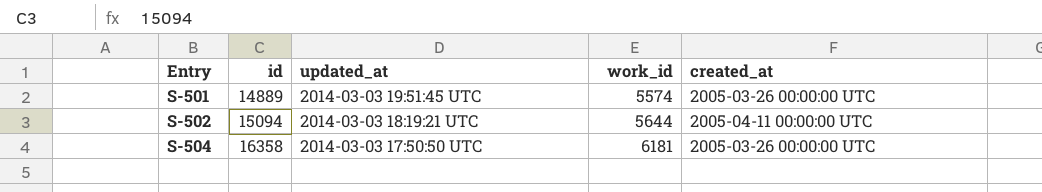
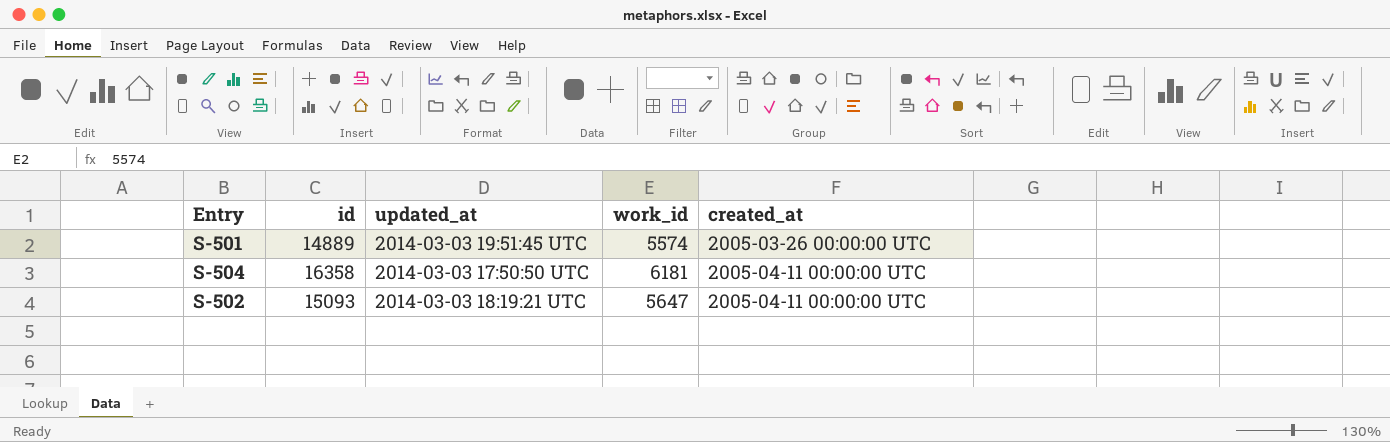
row order: Entry ascending -> created_at ascending
S-504 | created_at: 2005-03-26 00:00:00 UTC -> 2005-04-11 00:00:00 UTC
S-502 | id: 15094 -> 15093
S-502 | work_id: 5644 -> 5647

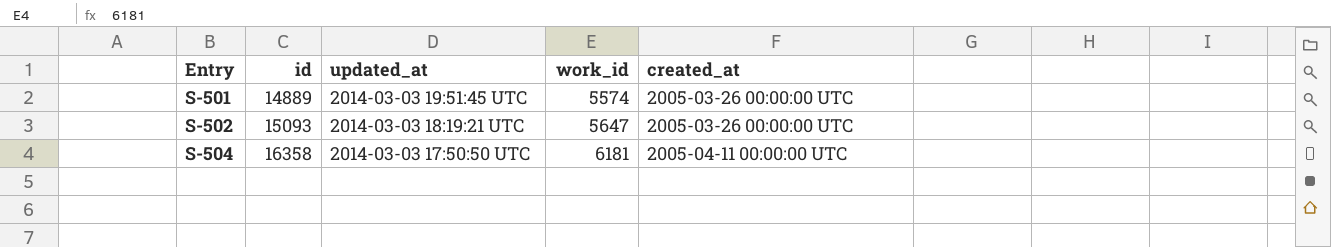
row order: created_at ascending -> Entry ascending
S-502 | created_at: 2005-04-11 00:00:00 UTC -> 2005-03-26 00:00:00 UTC

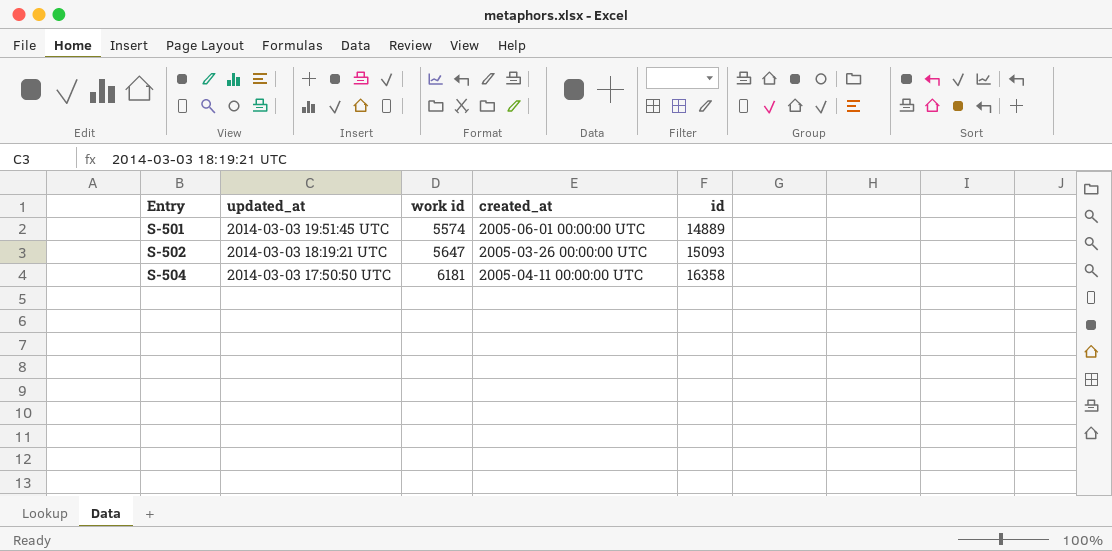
column name: work_id -> work id
column id | position: 2 -> 5
S-501 | created_at: 2005-03-26 00:00:00 UTC -> 2005-06-01 00:00:00 UTC

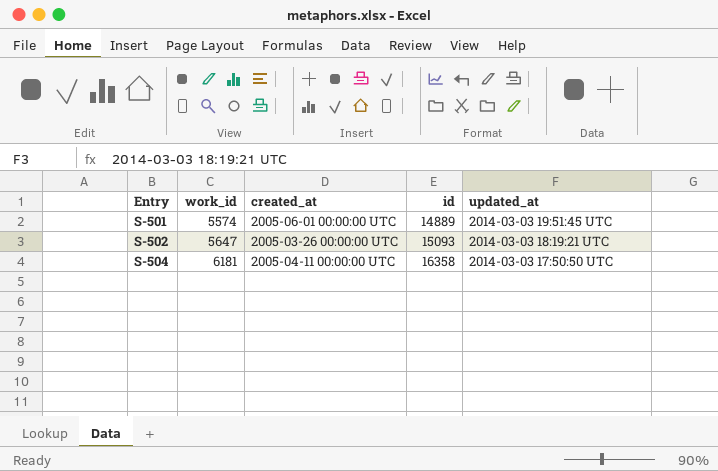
column name: work id -> work_id
column updated_at | position: 2 -> 5

